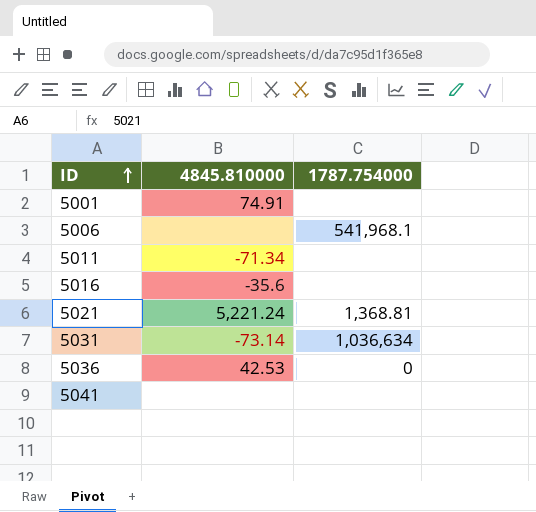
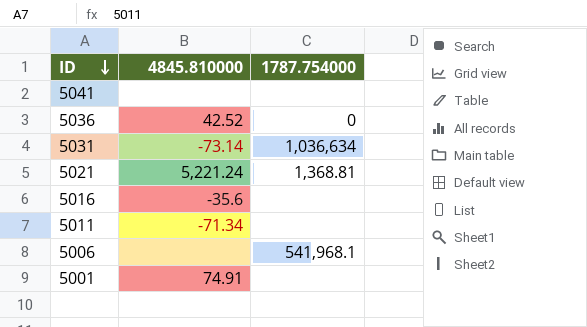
row order: ID ascending -> ID descending
5036 | 4845.810000: 42.53 -> 42.52

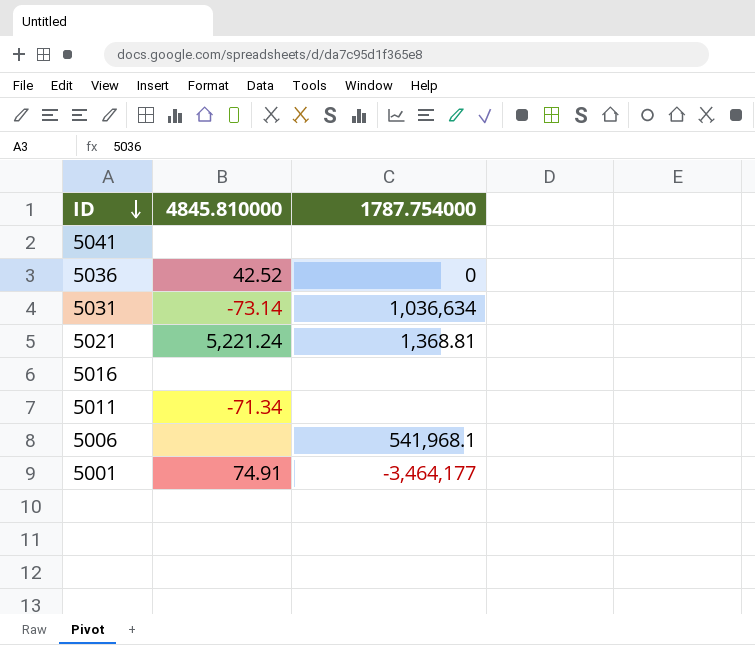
5016 | 4845.810000: -35.6 -> none
5001 | 1787.754000: none -> -3,464,177

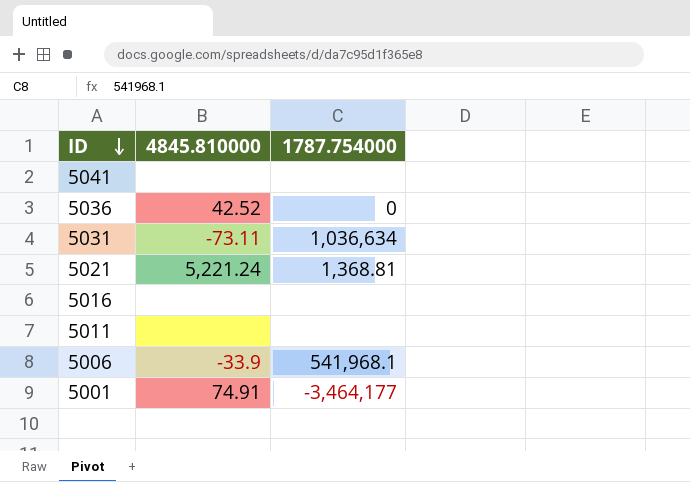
5031 | 4845.810000: -73.14 -> -73.11
5011 | 4845.810000: -71.34 -> none
5006 | 4845.810000: none -> -33.9

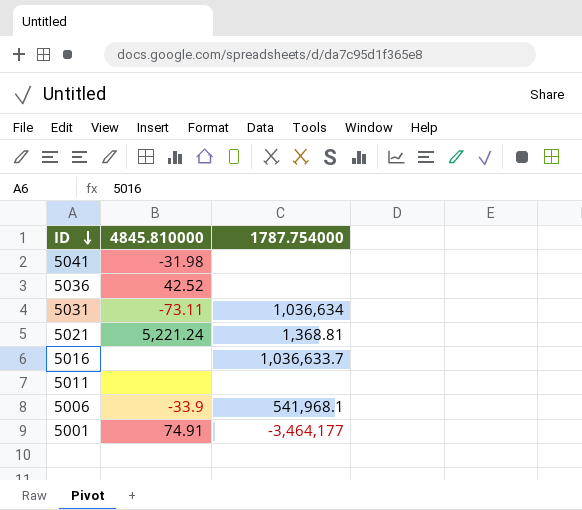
5041 | 4845.810000: none -> -31.98
5036 | 1787.754000: 0 -> none
5016 | 1787.754000: none -> 1,036,633.7

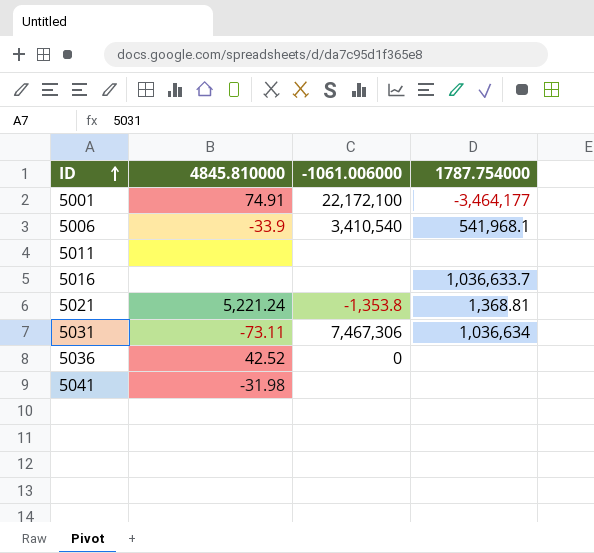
row order: ID descending -> ID ascending
column -1061.006000 | position: none -> 3

